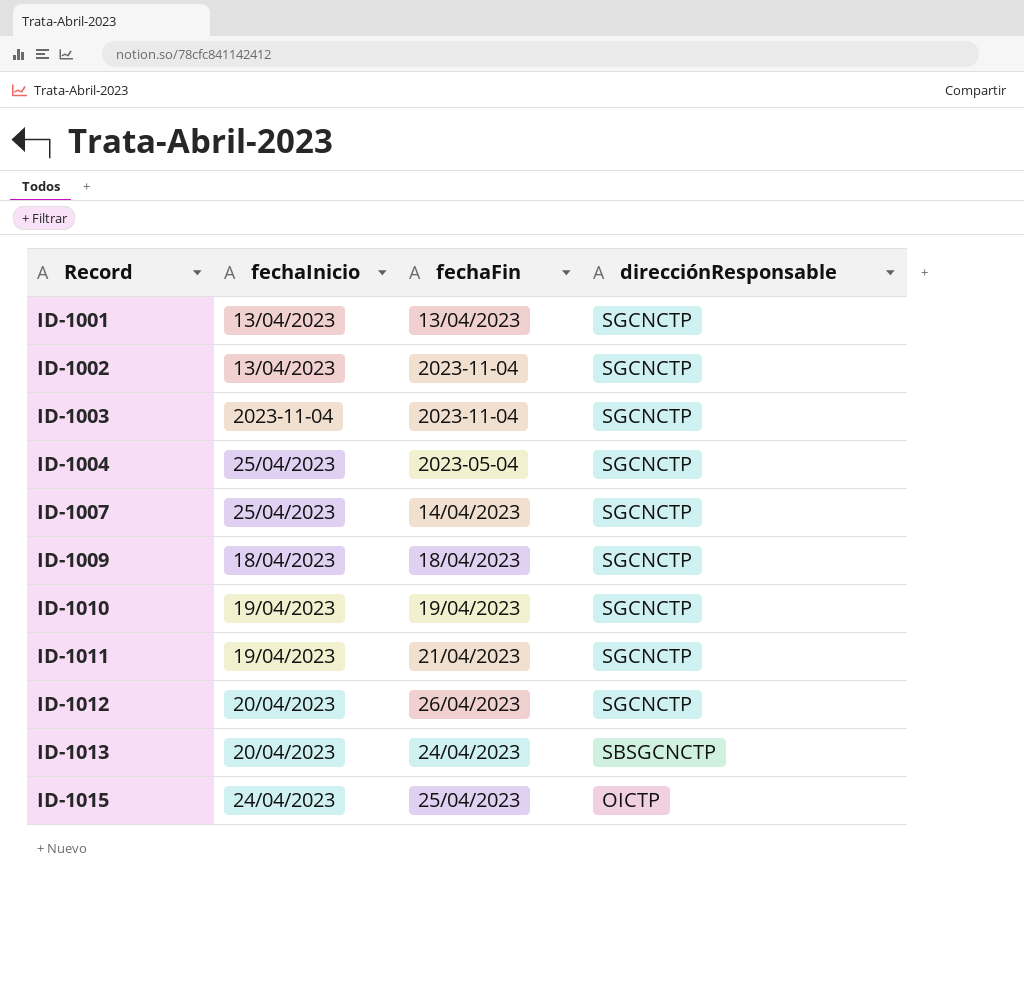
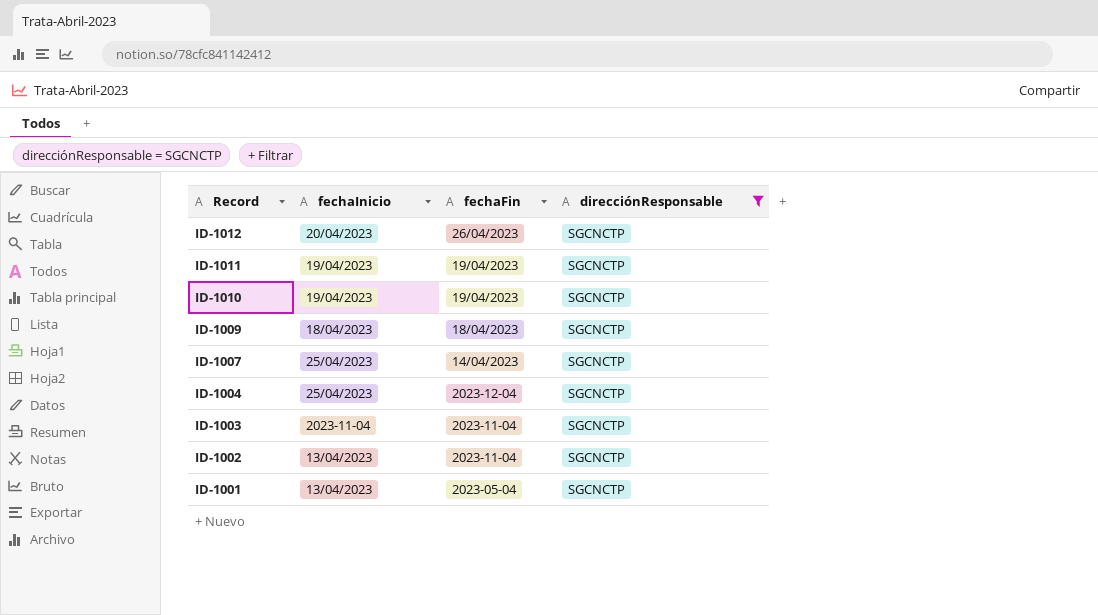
filter: none -> direcciónResponsable = SGCNCTP
row order: Record ascending -> Record descending
ID-1011 | fechaFin: 21/04/2023 -> 19/04/2023
ID-1004 | fechaFin: 2023-05-04 -> 2023-12-04
ID-1001 | fechaFin: 13/04/2023 -> 2023-05-04

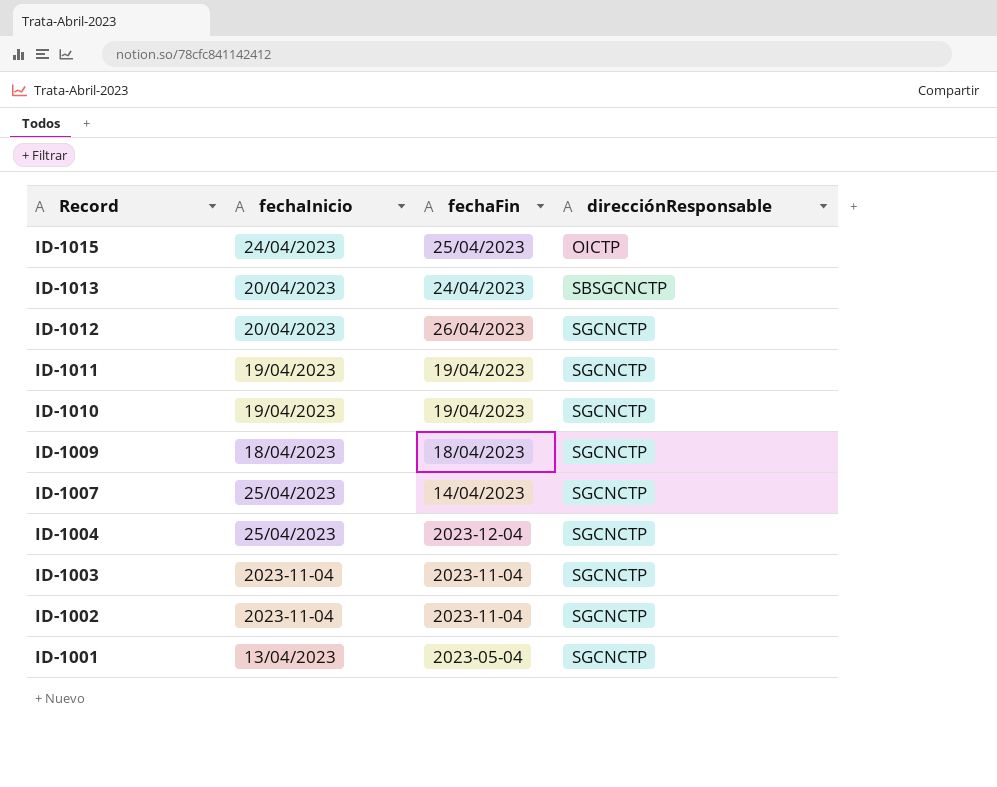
filter: direcciónResponsable = SGCNCTP -> none
ID-1002 | fechaInicio: 13/04/2023 -> 2023-11-04

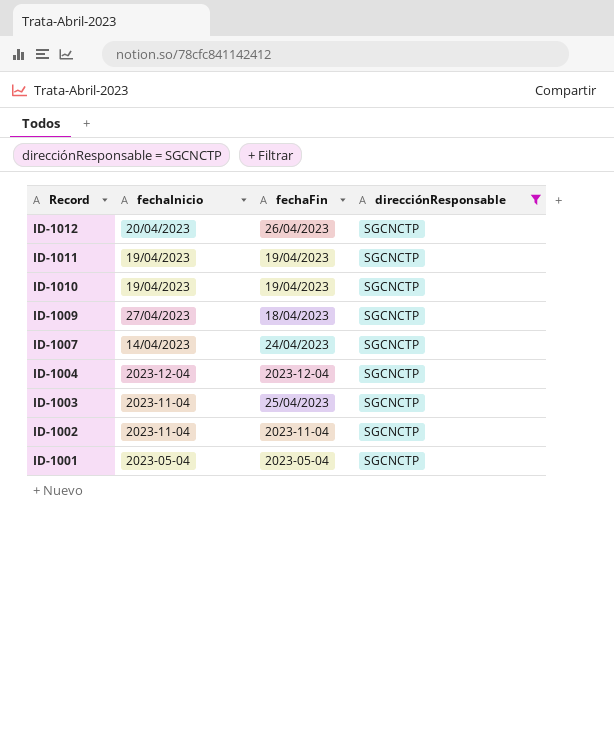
filter: none -> direcciónResponsable = SGCNCTP
ID-1009 | fechaInicio: 18/04/2023 -> 27/04/2023
ID-1007 | fechaInicio: 25/04/2023 -> 14/04/2023
ID-1007 | fechaFin: 14/04/2023 -> 24/04/2023
ID-1004 | fechaInicio: 25/04/2023 -> 2023-12-04
ID-1003 | fechaFin: 2023-11-04 -> 25/04/2023
ID-1001 | fechaInicio: 13/04/2023 -> 2023-05-04

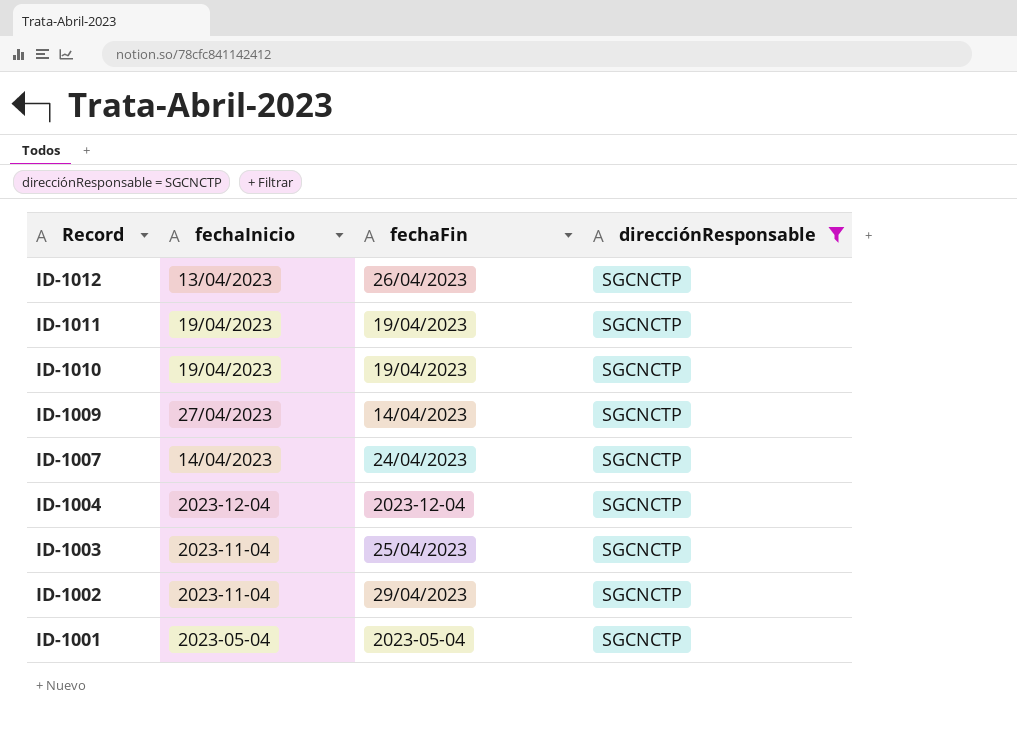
ID-1012 | fechaInicio: 20/04/2023 -> 13/04/2023
ID-1009 | fechaFin: 18/04/2023 -> 14/04/2023
ID-1002 | fechaFin: 2023-11-04 -> 29/04/2023

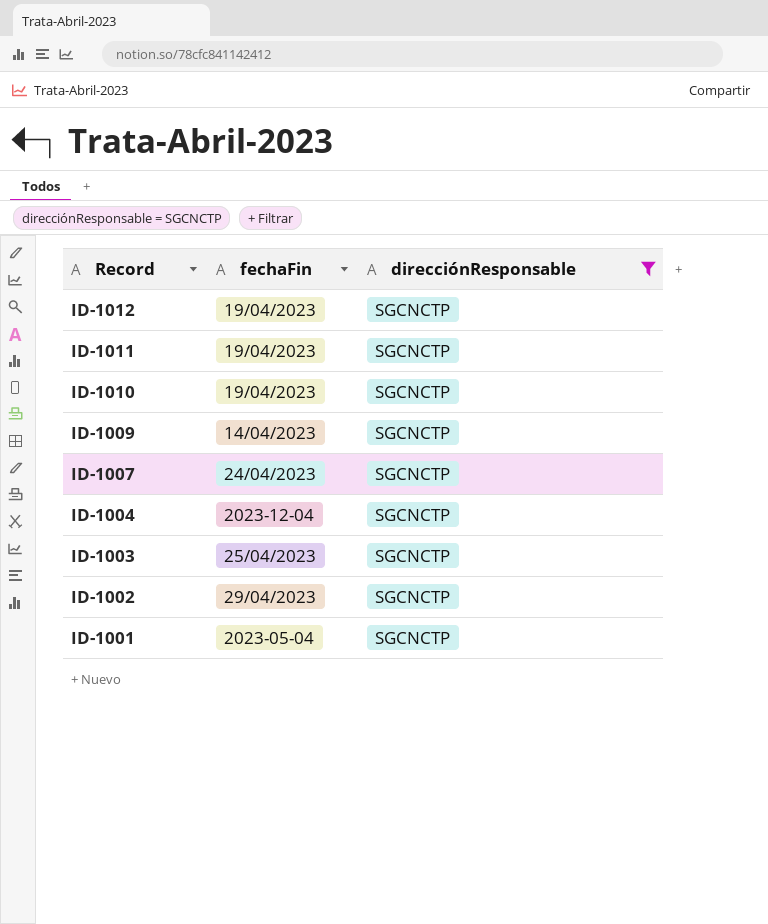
column fechaInicio | position: 2 -> none
ID-1012 | fechaFin: 26/04/2023 -> 19/04/2023

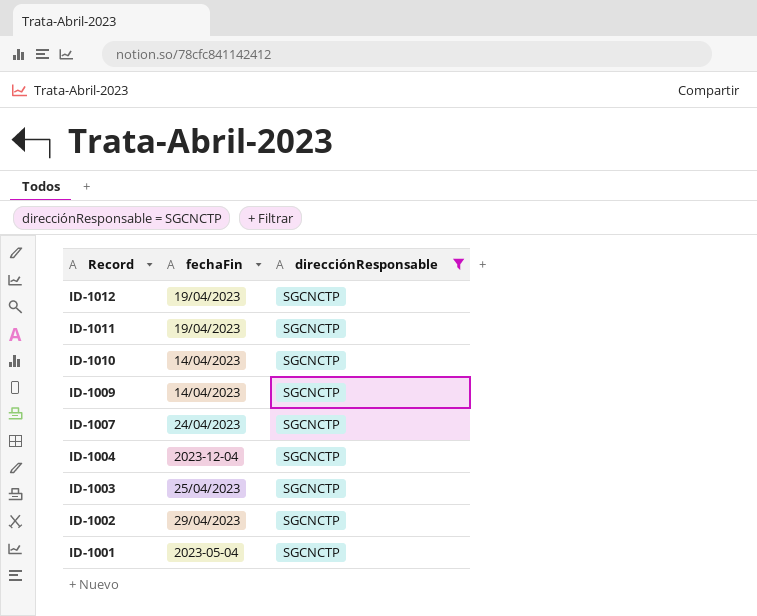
ID-1010 | fechaFin: 19/04/2023 -> 14/04/2023

